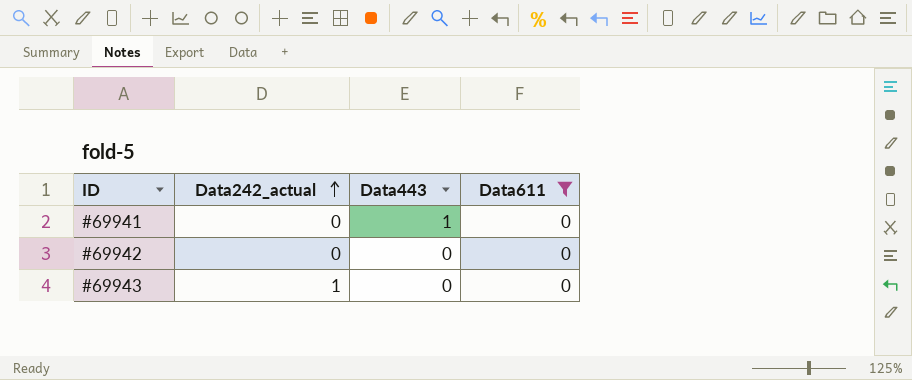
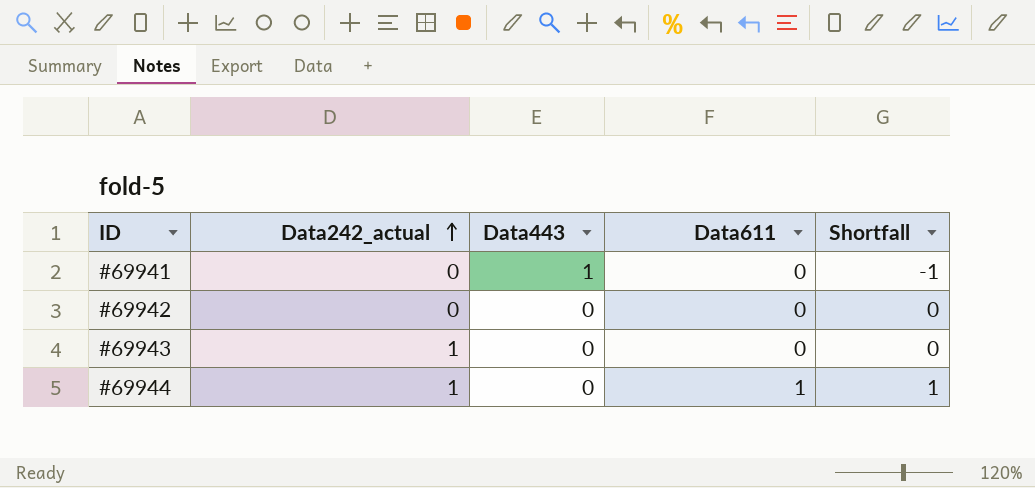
filter: Data611 = 0 -> none
column Shortfall | formula: none -> [Data611] - [Data443]

